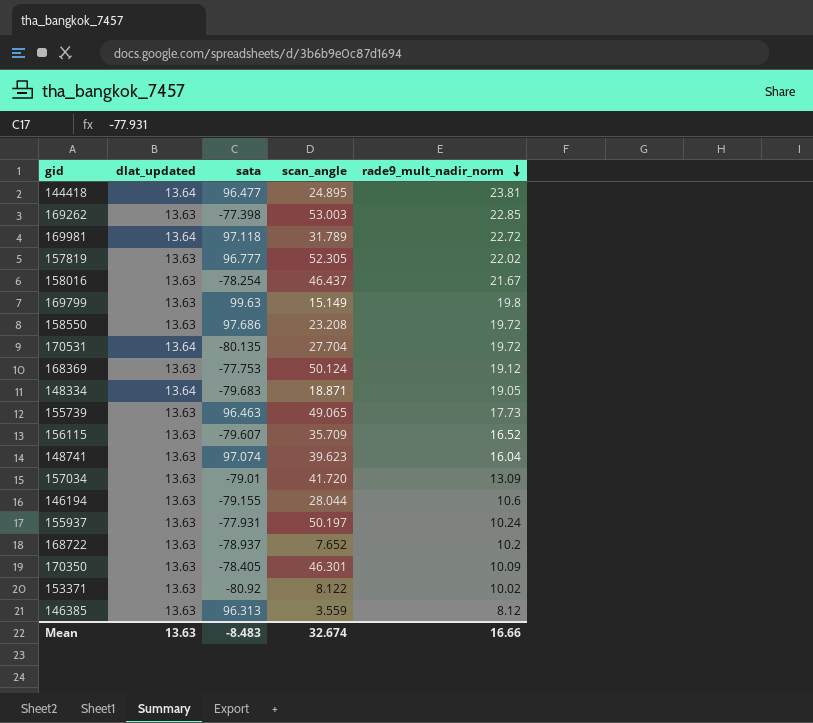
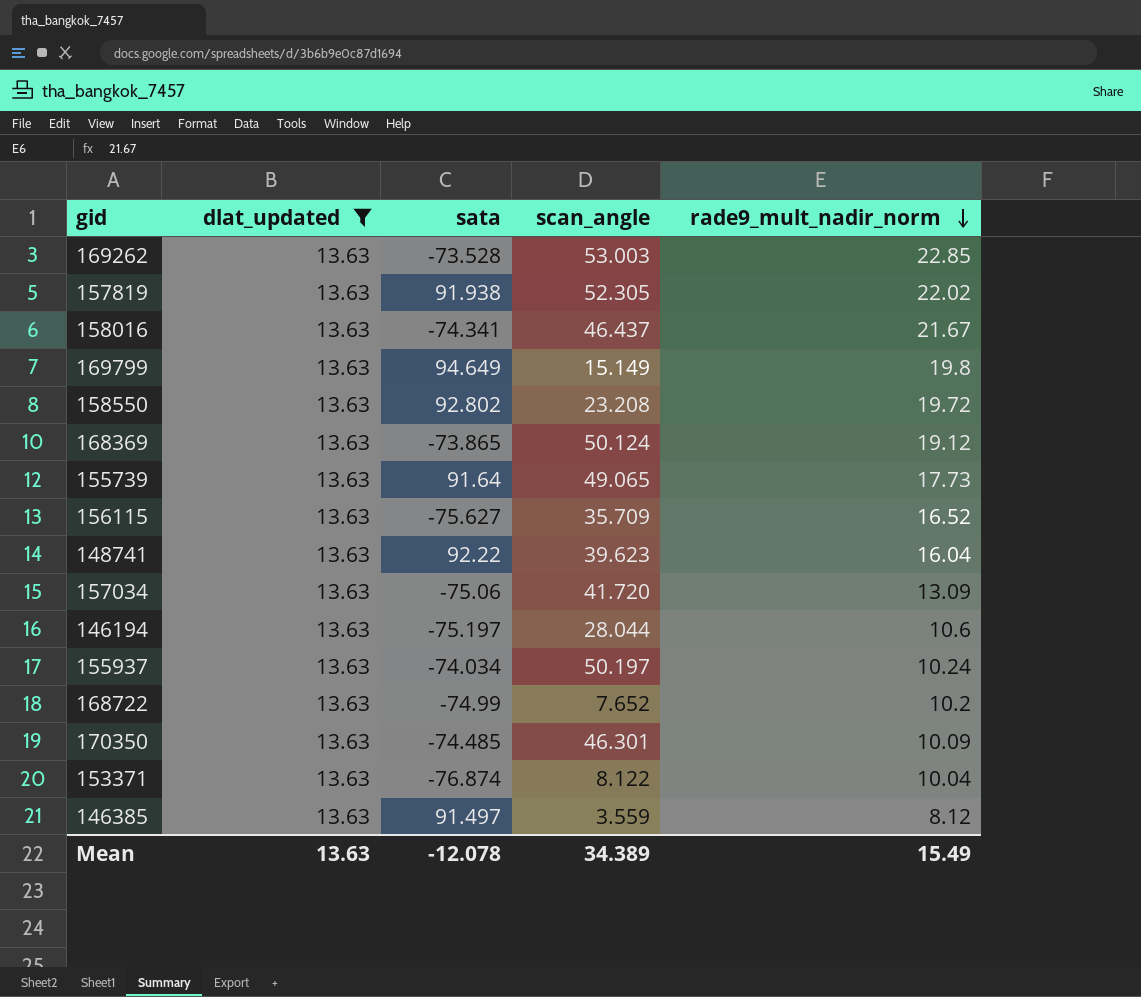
filter: none -> dlat_updated = 13.63
169262 | sata: -77.398 -> -73.528
157819 | sata: 96.777 -> 91.938
158016 | sata: -78.254 -> -74.341
169799 | sata: 99.63 -> 94.649
158550 | sata: 97.686 -> 92.802
168369 | sata: -77.753 -> -73.865
155739 | sata: 96.463 -> 91.64
156115 | sata: -79.607 -> -75.627
148741 | sata: 97.074 -> 92.22
157034 | sata: -79.01 -> -75.06
146194 | sata: -79.155 -> -75.197
155937 | sata: -77.931 -> -74.034
168722 | sata: -78.937 -> -74.99
170350 | sata: -78.405 -> -74.485
153371 | sata: -80.92 -> -76.874
153371 | rade9_mult_nadir_norm: 10.02 -> 10.04
146385 | sata: 96.313 -> 91.497
Mean | sata: -8.483 -> -12.078
Mean | scan_angle: 32.674 -> 34.389
Mean | rade9_mult_nadir_norm: 16.66 -> 15.49

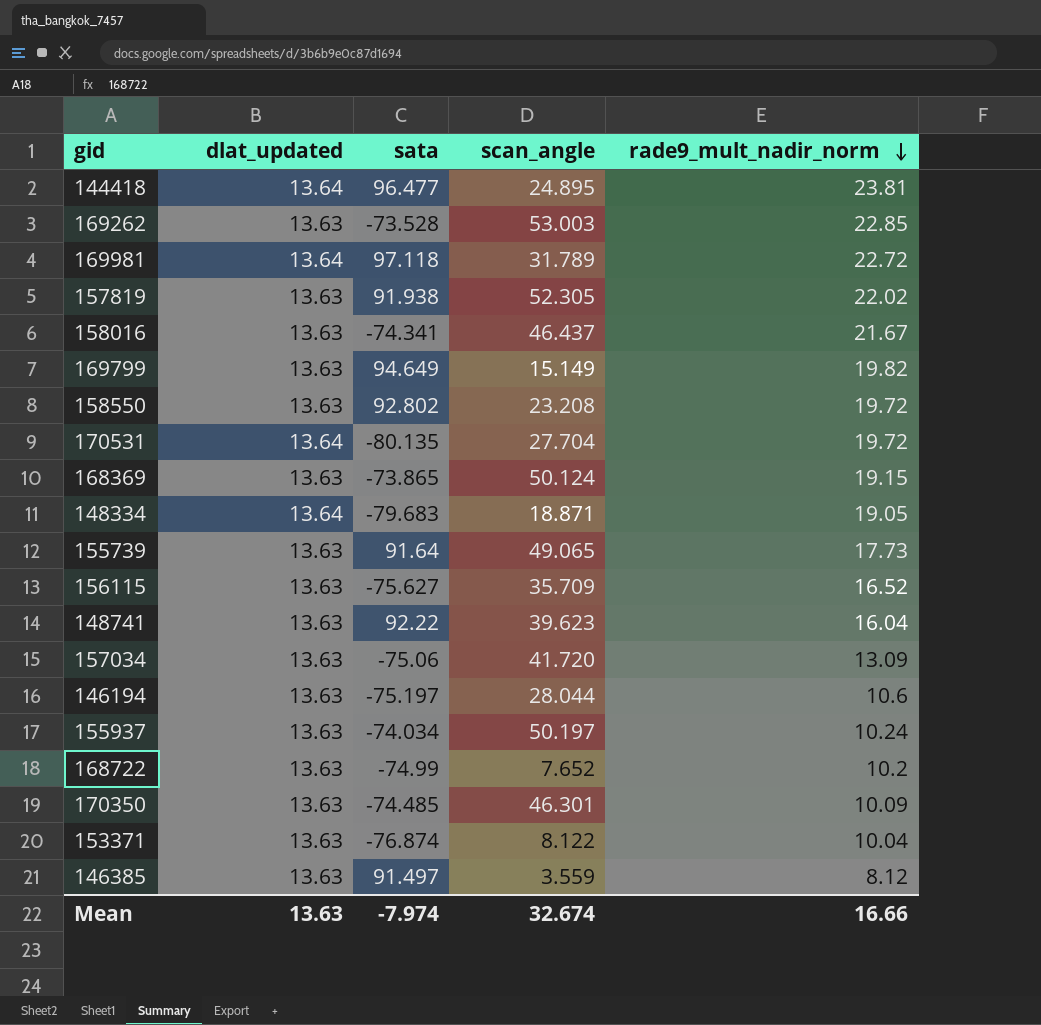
filter: dlat_updated = 13.63 -> none
169799 | rade9_mult_nadir_norm: 19.8 -> 19.82
168369 | rade9_mult_nadir_norm: 19.12 -> 19.15
Mean | sata: -12.078 -> -7.974
Mean | scan_angle: 34.389 -> 32.674
Mean | rade9_mult_nadir_norm: 15.49 -> 16.66

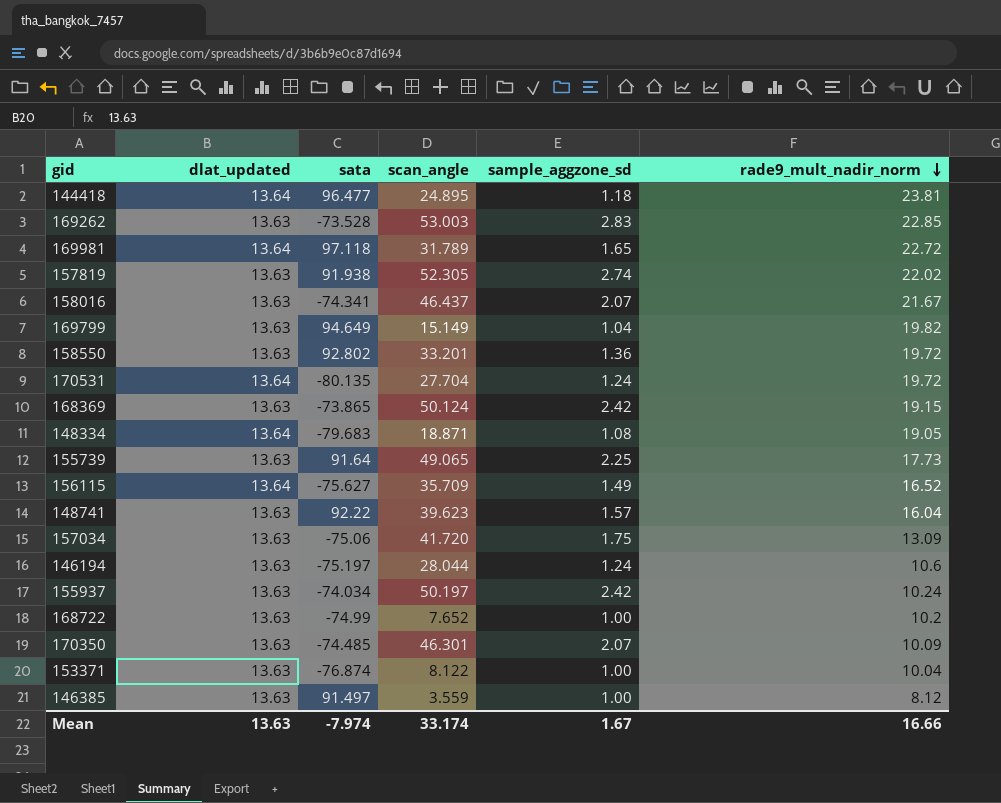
column sample_aggzone_sd | position: none -> 5
158550 | scan_angle: 23.208 -> 33.201
156115 | dlat_updated: 13.63 -> 13.64
Mean | scan_angle: 32.674 -> 33.174

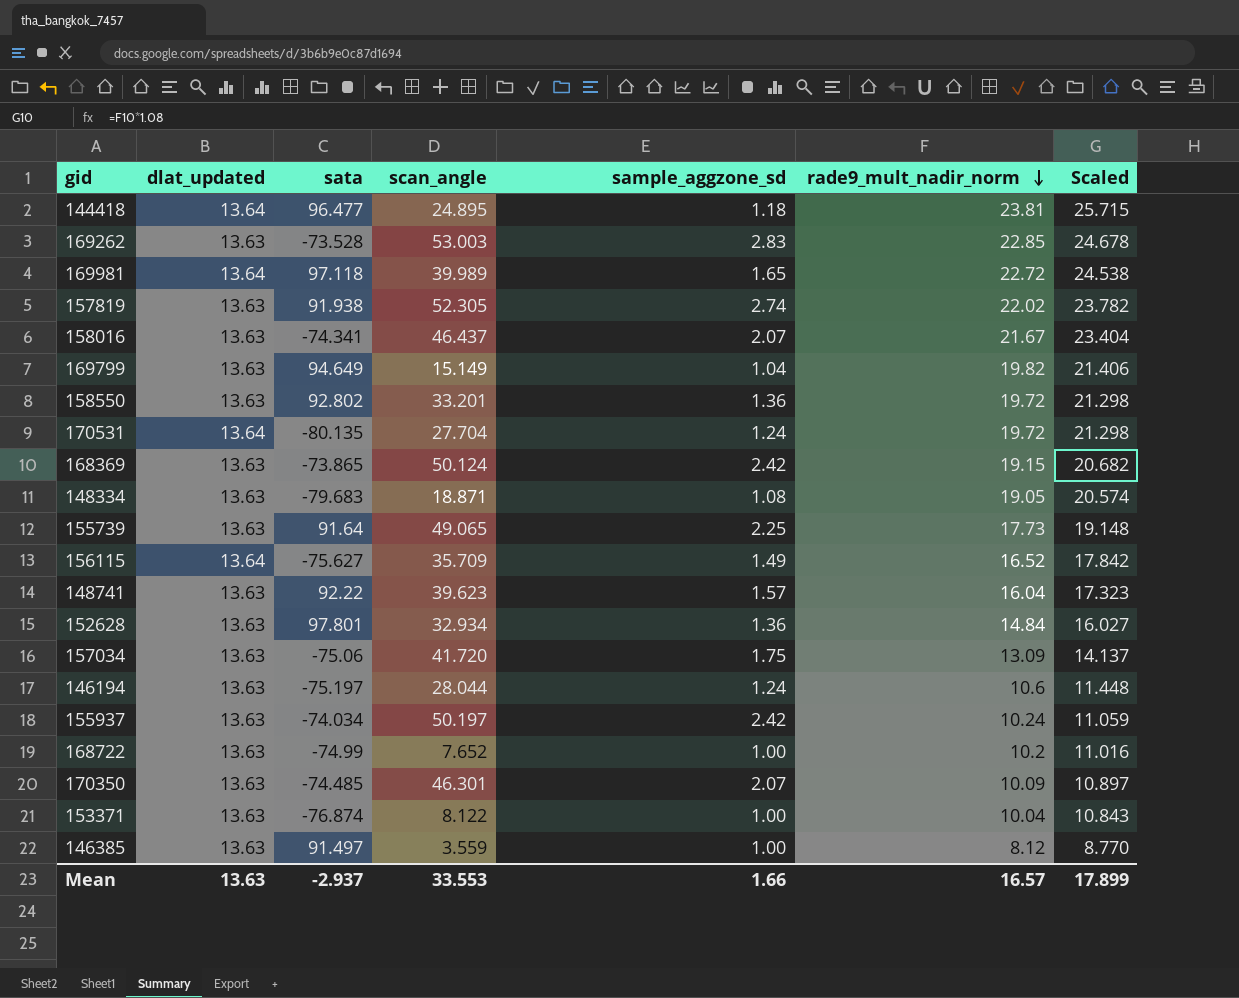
column Scaled | formula: none -> [rade9_mult_nadir_norm] * 1.08
169981 | scan_angle: 31.789 -> 39.989
148334 | dlat_updated: 13.64 -> 13.63
row 152628: none -> 13.63 | 97.801 | 32.934 | 1.36 | 14.84 | 16.027
Mean | sata: -7.974 -> -2.937
Mean | scan_angle: 33.174 -> 33.553
Mean | sample_aggzone_sd: 1.67 -> 1.66
Mean | rade9_mult_nadir_norm: 16.66 -> 16.57

